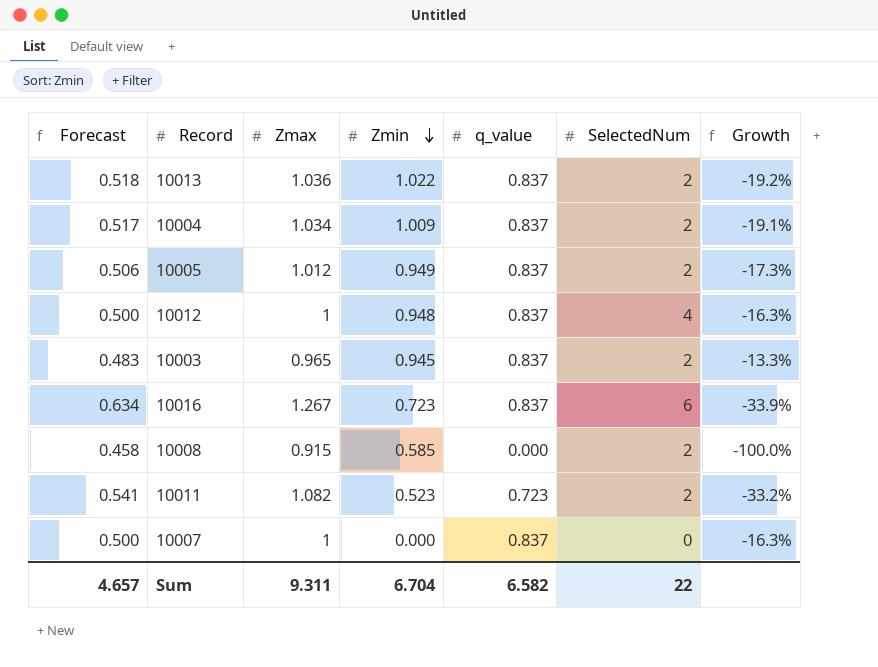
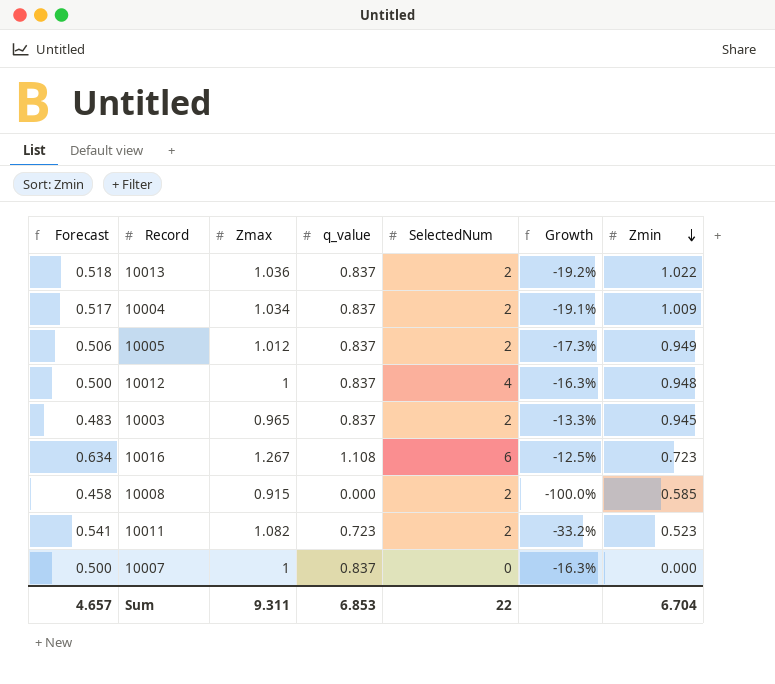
column Zmin | position: 4 -> 7
10016 | q_value: 0.837 -> 1.108
10016 | Growth: -33.9% -> -12.5%
Sum | q_value: 6.582 -> 6.853

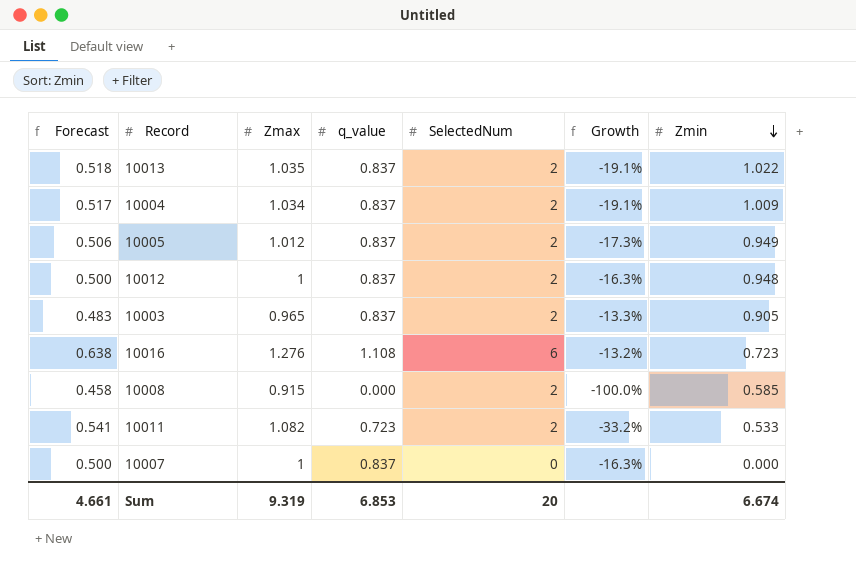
10013 | Zmax: 1.036 -> 1.035
10013 | Growth: -19.2% -> -19.1%
10012 | SelectedNum: 4 -> 2
10003 | Zmin: 0.945 -> 0.905
10016 | Forecast: 0.634 -> 0.638
10016 | Zmax: 1.267 -> 1.276
10016 | Growth: -12.5% -> -13.2%
10011 | Zmin: 0.523 -> 0.533
Sum | Forecast: 4.657 -> 4.661
Sum | Zmax: 9.311 -> 9.319
Sum | SelectedNum: 22 -> 20
Sum | Zmin: 6.704 -> 6.674

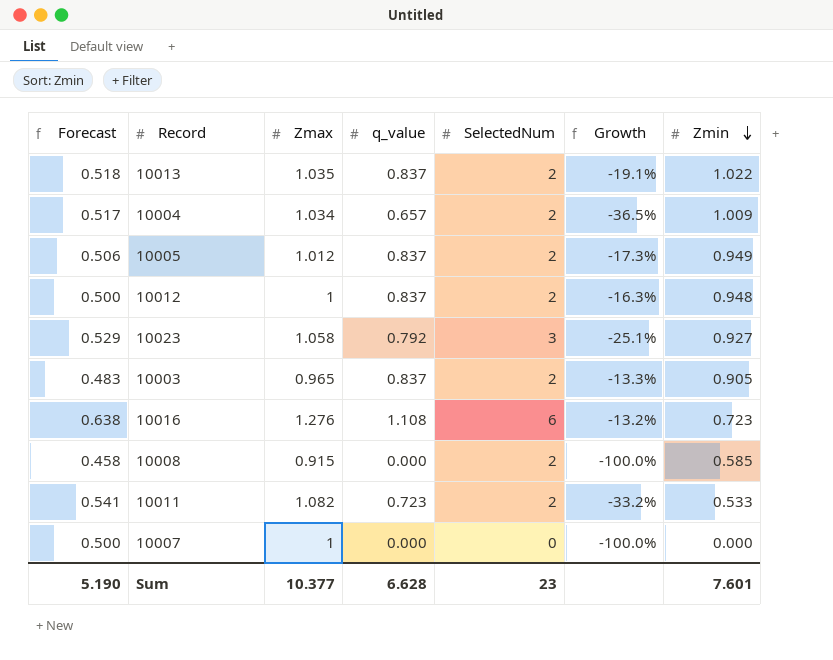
10004 | q_value: 0.837 -> 0.657
10004 | Growth: -19.1% -> -36.5%
row 10023: none -> 0.529 | 1.058 | 0.792 | 3 | -25.1% | 0.927
10007 | q_value: 0.837 -> 0.000
10007 | Growth: -16.3% -> -100.0%
Sum | Forecast: 4.661 -> 5.190
Sum | Zmax: 9.319 -> 10.377
Sum | q_value: 6.853 -> 6.628
Sum | SelectedNum: 20 -> 23
Sum | Zmin: 6.674 -> 7.601

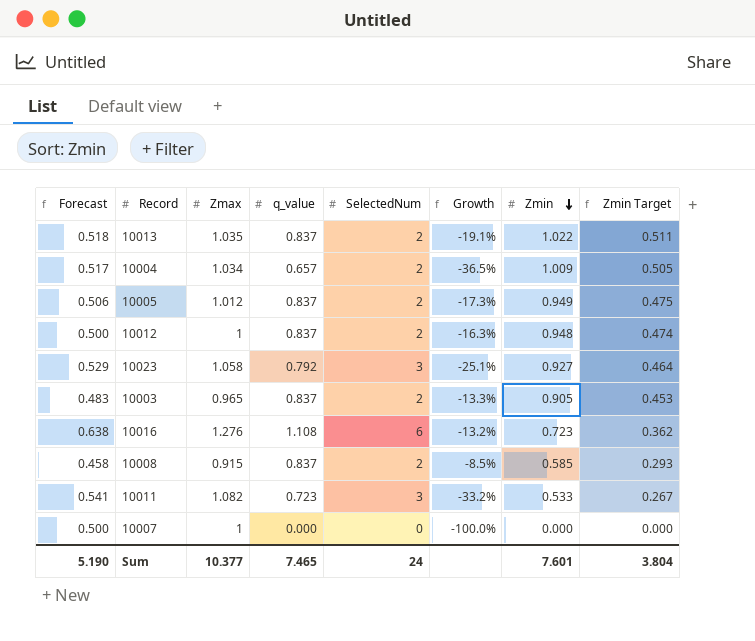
column Zmin Target | formula: none -> [Zmin] * 0.5
10008 | q_value: 0.000 -> 0.837
10008 | Growth: -100.0% -> -8.5%
10011 | SelectedNum: 2 -> 3
Sum | q_value: 6.628 -> 7.465
Sum | SelectedNum: 23 -> 24

